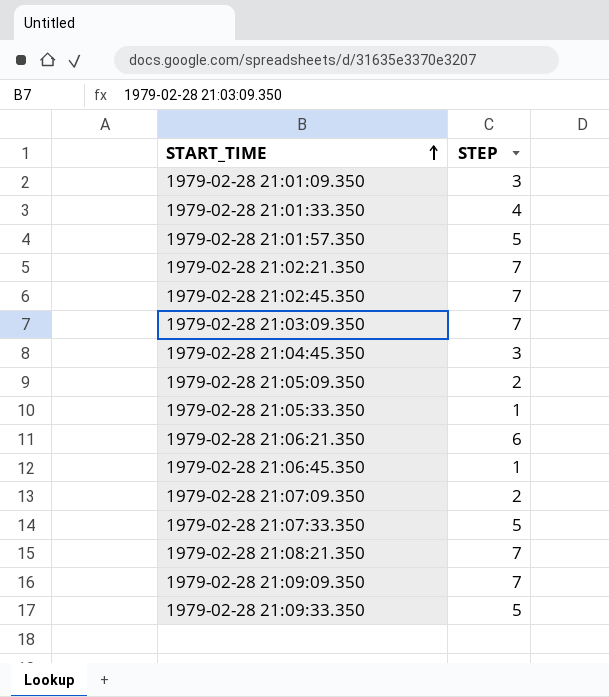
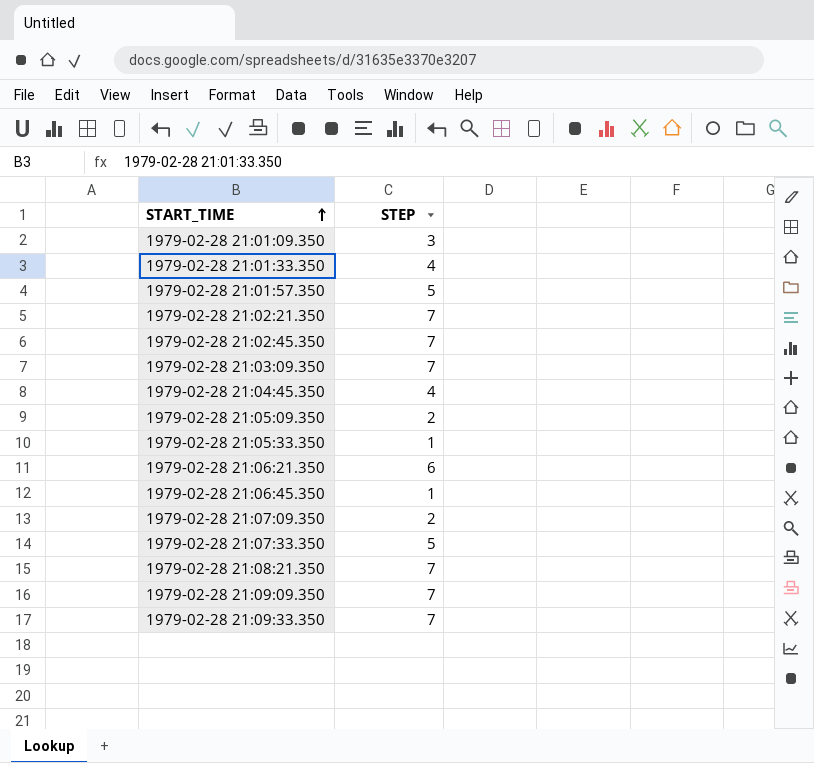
1979-02-28 21:04:45.350 | STEP: 3 -> 4
1979-02-28 21:09:33.350 | STEP: 5 -> 7

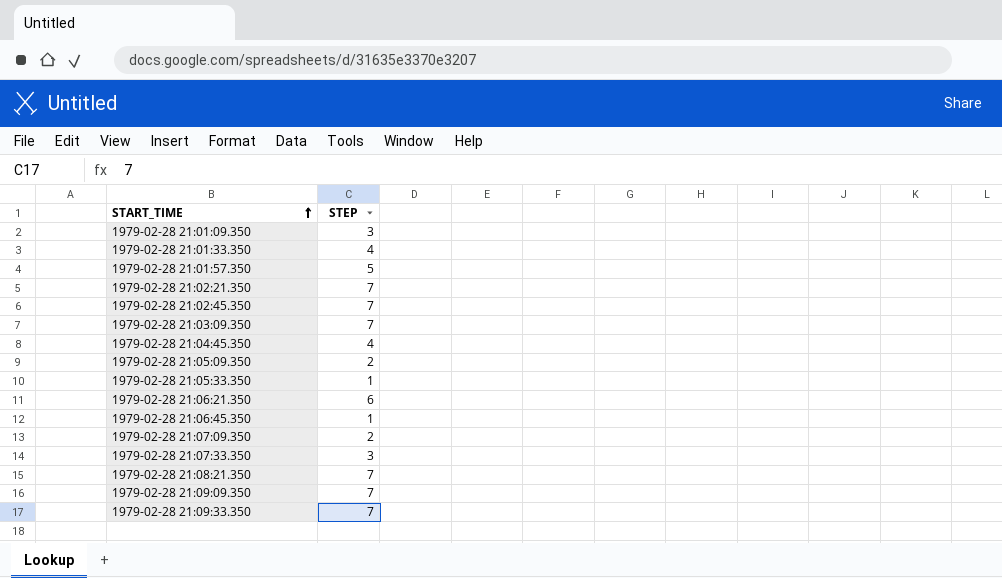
1979-02-28 21:07:33.350 | STEP: 5 -> 3

